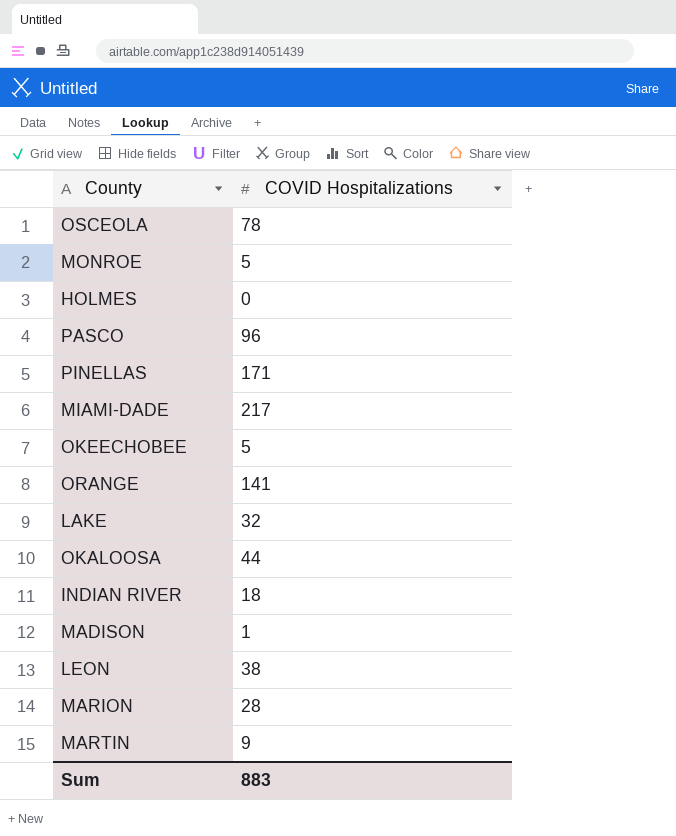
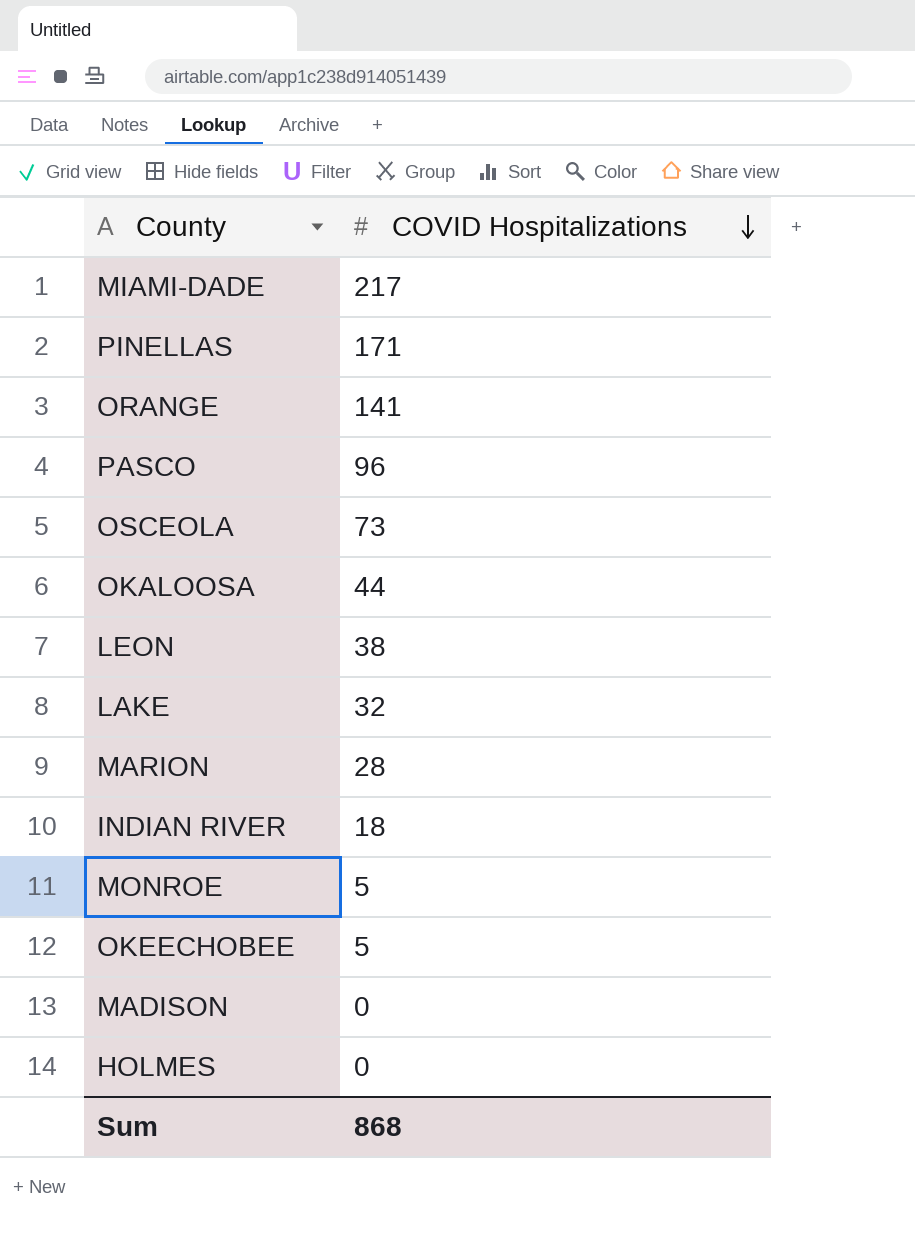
row order: none -> COVID Hospitalizations descending
row MARTIN: 9 -> none
OSCEOLA | COVID Hospitalizations: 78 -> 73
MADISON | COVID Hospitalizations: 1 -> 0
Sum | COVID Hospitalizations: 883 -> 868

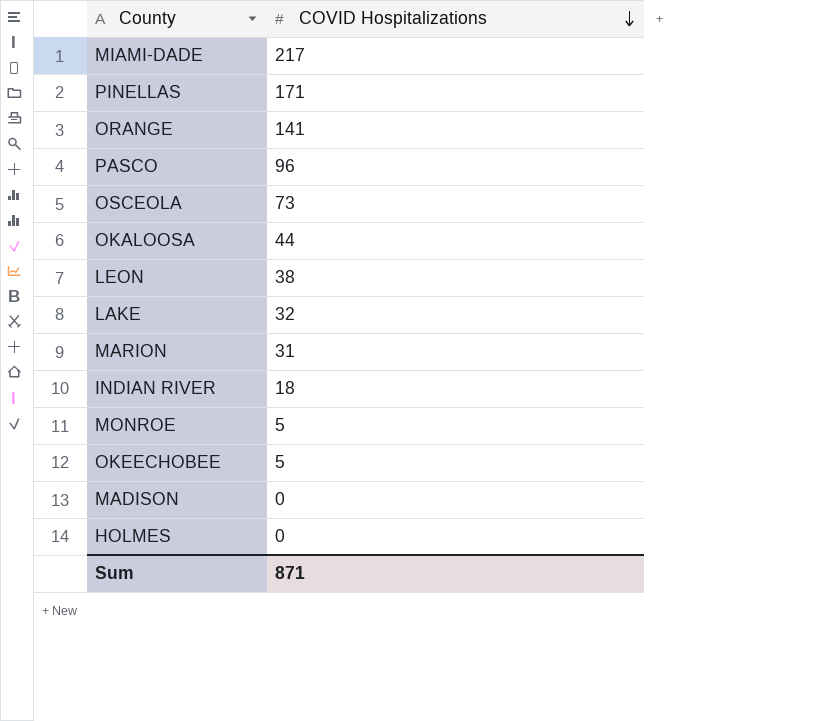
MARION | COVID Hospitalizations: 28 -> 31
Sum | COVID Hospitalizations: 868 -> 871

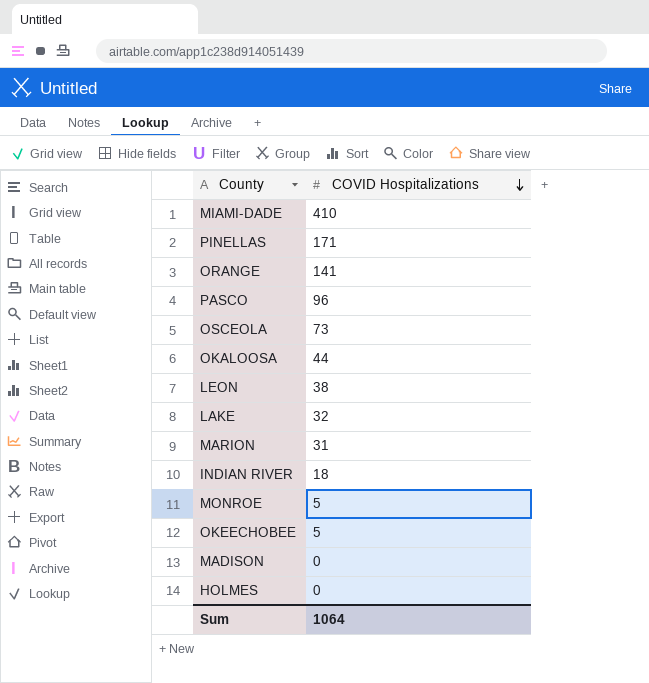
MIAMI-DADE | COVID Hospitalizations: 217 -> 410
Sum | COVID Hospitalizations: 871 -> 1064

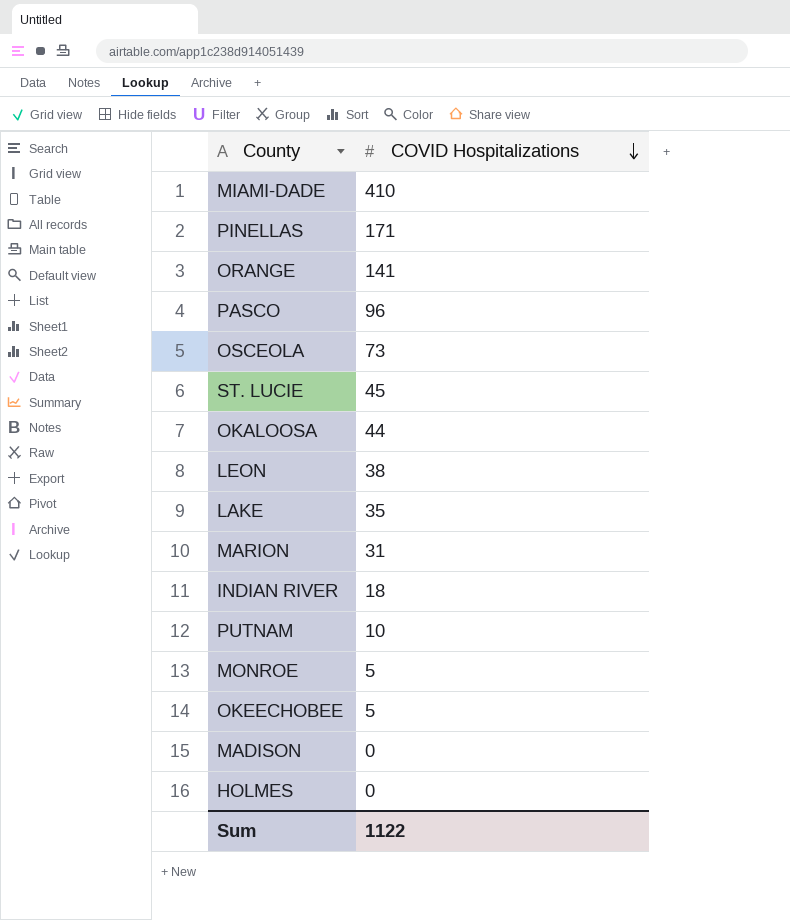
row ST. LUCIE: none -> 45
LAKE | COVID Hospitalizations: 32 -> 35
row PUTNAM: none -> 10
Sum | COVID Hospitalizations: 1064 -> 1122

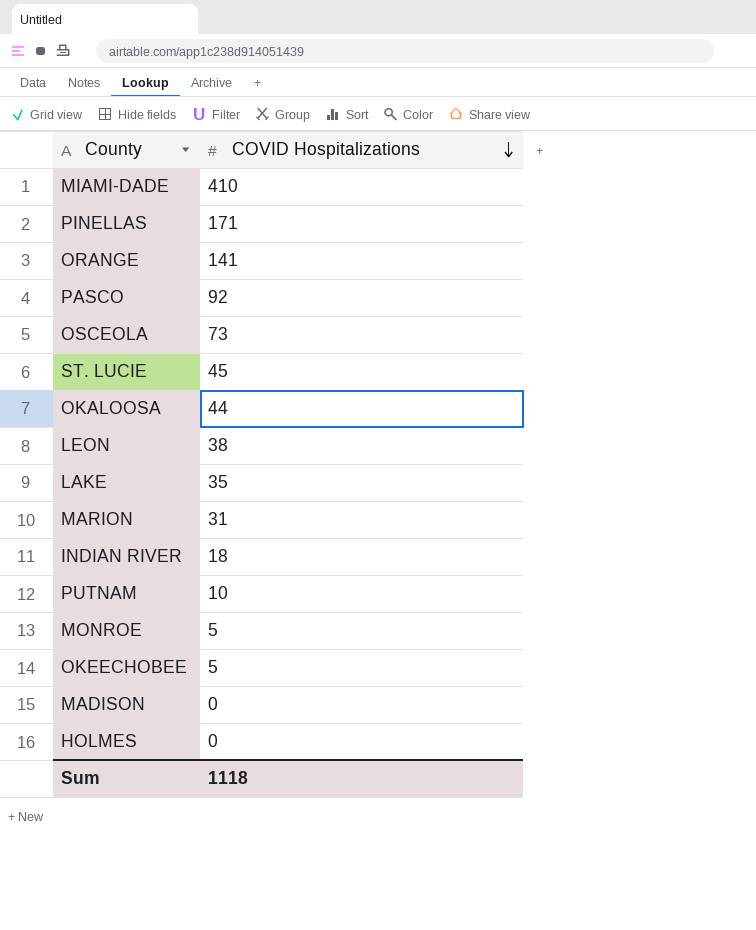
PASCO | COVID Hospitalizations: 96 -> 92
Sum | COVID Hospitalizations: 1122 -> 1118

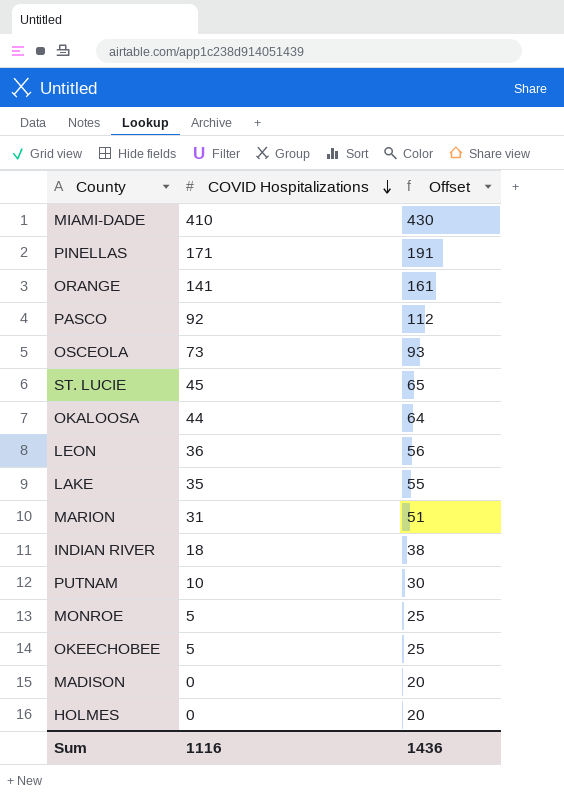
column Offset | formula: none -> [COVID Hospitalizations] + 20
LEON | COVID Hospitalizations: 38 -> 36
Sum | COVID Hospitalizations: 1118 -> 1116

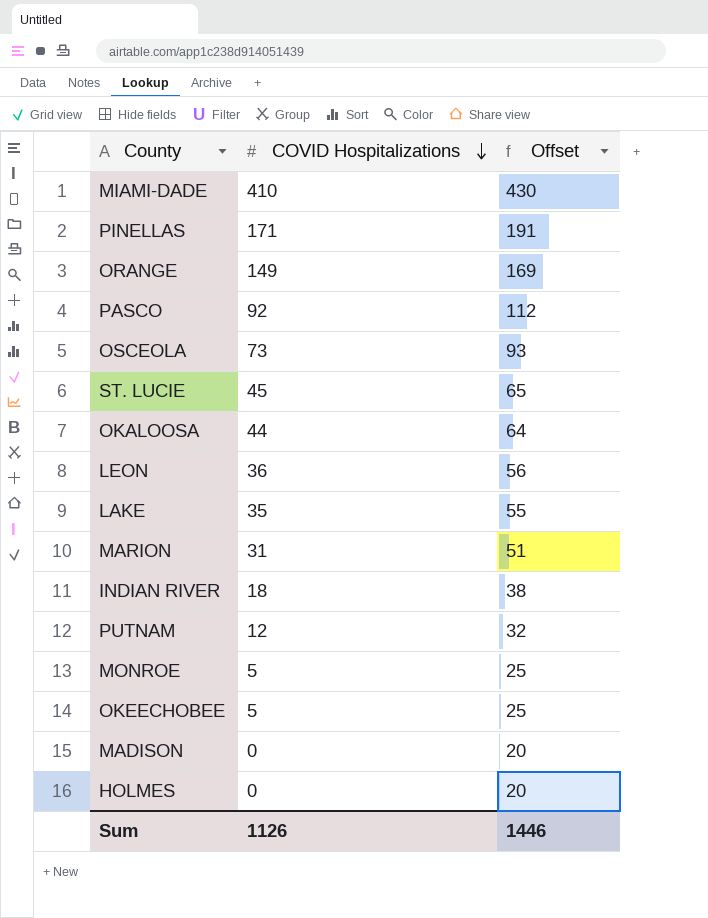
ORANGE | COVID Hospitalizations: 141 -> 149
ORANGE | Offset: 161 -> 169
PUTNAM | COVID Hospitalizations: 10 -> 12
PUTNAM | Offset: 30 -> 32
Sum | COVID Hospitalizations: 1116 -> 1126
Sum | Offset: 1436 -> 1446

